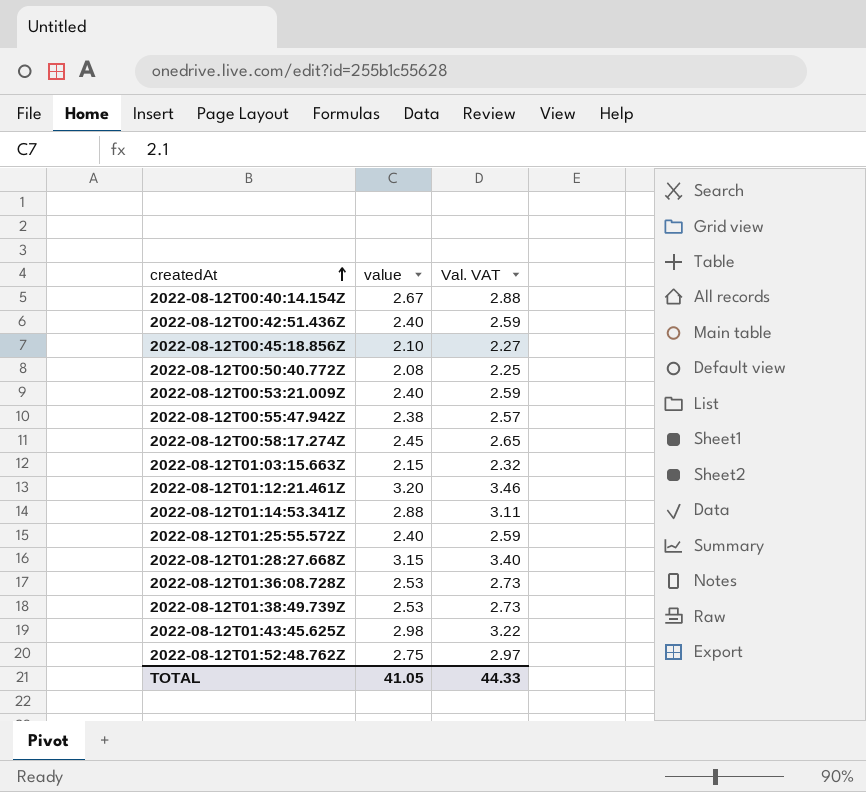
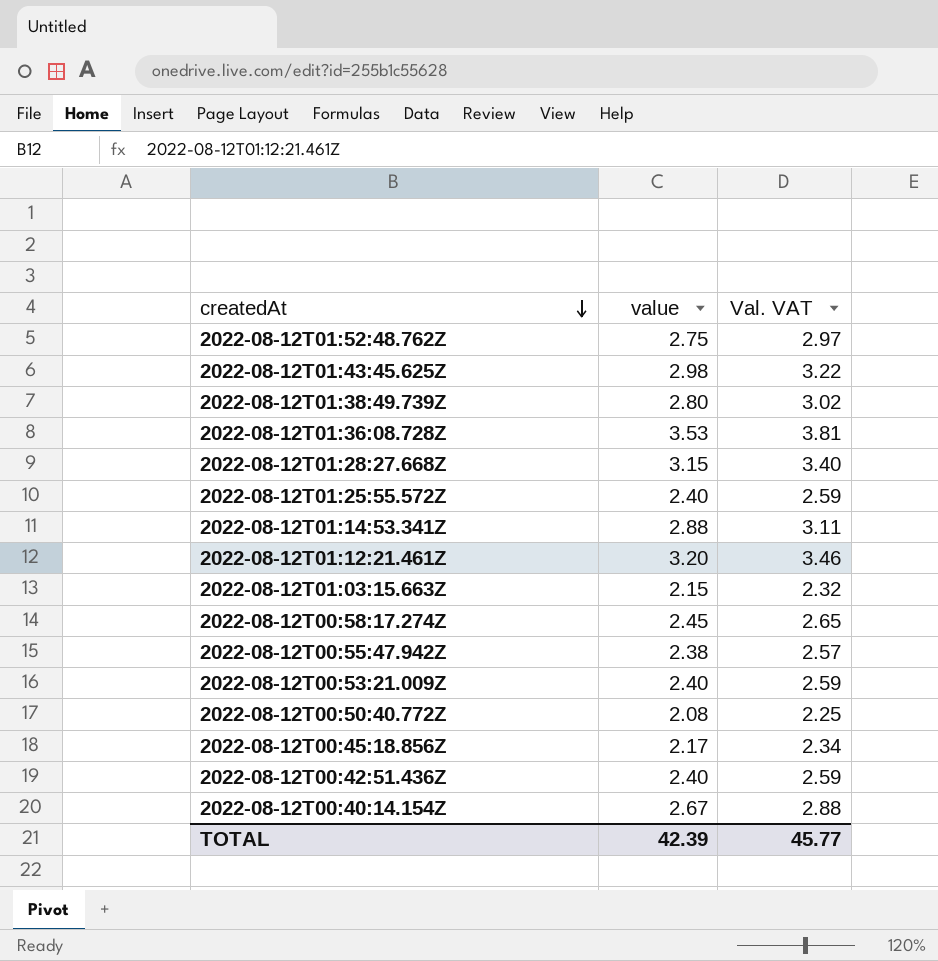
row order: createdAt ascending -> createdAt descending
2022-08-12T01:38:49.739Z | value: 2.53 -> 2.80
2022-08-12T01:38:49.739Z | Val. VAT: 2.73 -> 3.02
2022-08-12T01:36:08.728Z | value: 2.53 -> 3.53
2022-08-12T01:36:08.728Z | Val. VAT: 2.73 -> 3.81
2022-08-12T00:45:18.856Z | value: 2.10 -> 2.17
2022-08-12T00:45:18.856Z | Val. VAT: 2.27 -> 2.34
TOTAL | value: 41.05 -> 42.39
TOTAL | Val. VAT: 44.33 -> 45.77

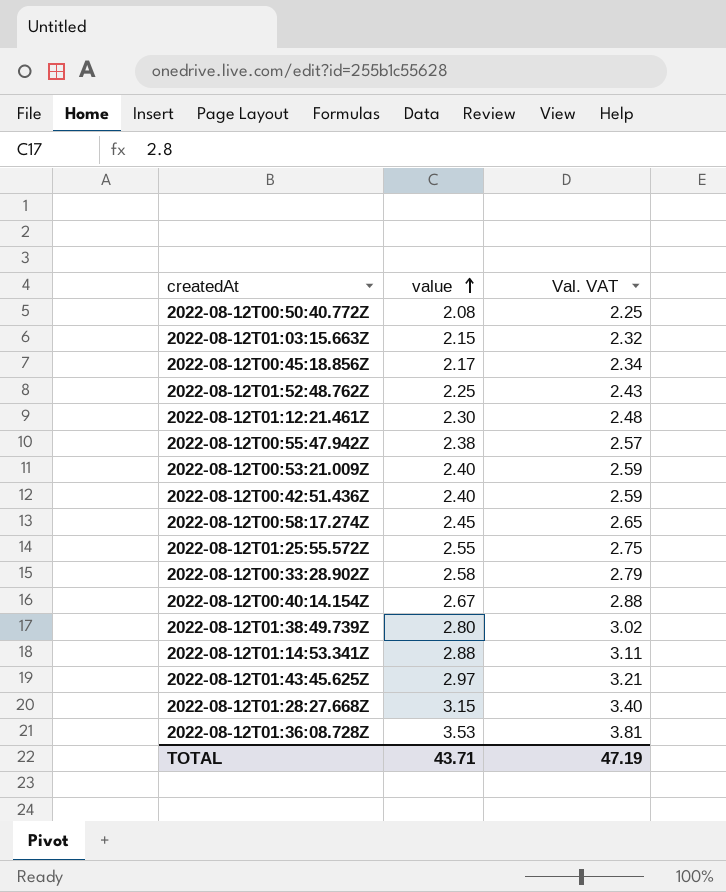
row order: createdAt descending -> value ascending
2022-08-12T01:52:48.762Z | value: 2.75 -> 2.25
2022-08-12T01:52:48.762Z | Val. VAT: 2.97 -> 2.43
2022-08-12T01:12:21.461Z | value: 3.20 -> 2.30
2022-08-12T01:12:21.461Z | Val. VAT: 3.46 -> 2.48
2022-08-12T01:25:55.572Z | value: 2.40 -> 2.55
2022-08-12T01:25:55.572Z | Val. VAT: 2.59 -> 2.75
row 2022-08-12T00:33:28.902Z: none -> 2.58 | 2.79
2022-08-12T01:43:45.625Z | value: 2.98 -> 2.97
2022-08-12T01:43:45.625Z | Val. VAT: 3.22 -> 3.21
TOTAL | value: 42.39 -> 43.71
TOTAL | Val. VAT: 45.77 -> 47.19

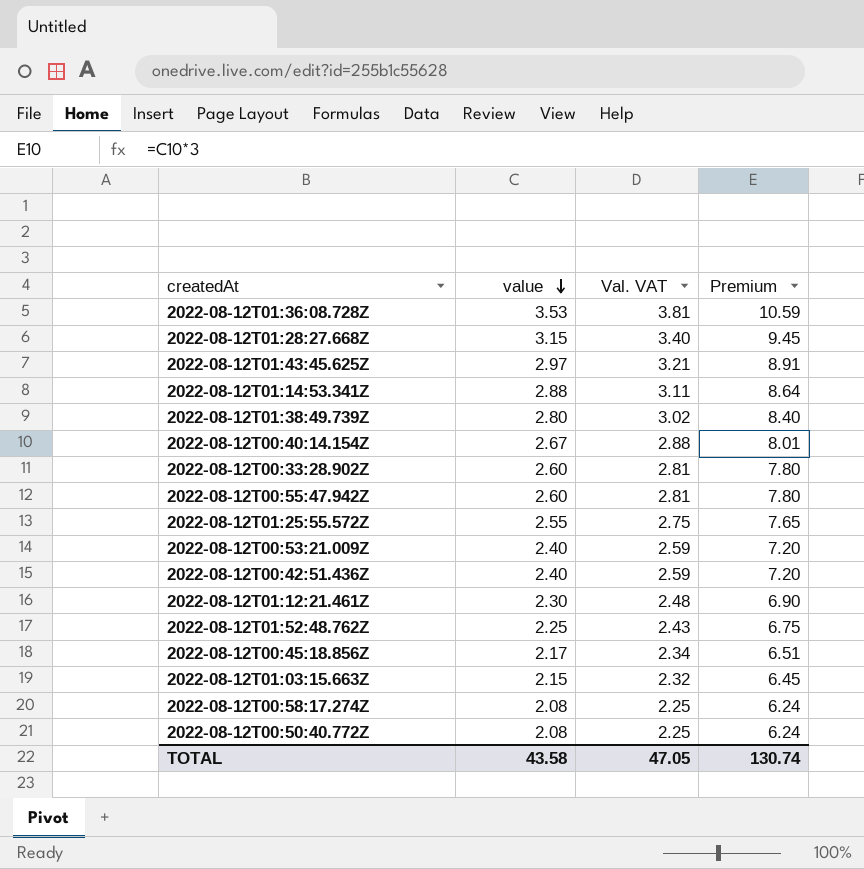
row order: value ascending -> value descending
column Premium | formula: none -> [value] * 3
2022-08-12T00:33:28.902Z | value: 2.58 -> 2.60
2022-08-12T00:33:28.902Z | Val. VAT: 2.79 -> 2.81
2022-08-12T00:55:47.942Z | value: 2.38 -> 2.60
2022-08-12T00:55:47.942Z | Val. VAT: 2.57 -> 2.81
2022-08-12T00:58:17.274Z | value: 2.45 -> 2.08
2022-08-12T00:58:17.274Z | Val. VAT: 2.65 -> 2.25
TOTAL | value: 43.71 -> 43.58
TOTAL | Val. VAT: 47.19 -> 47.05

